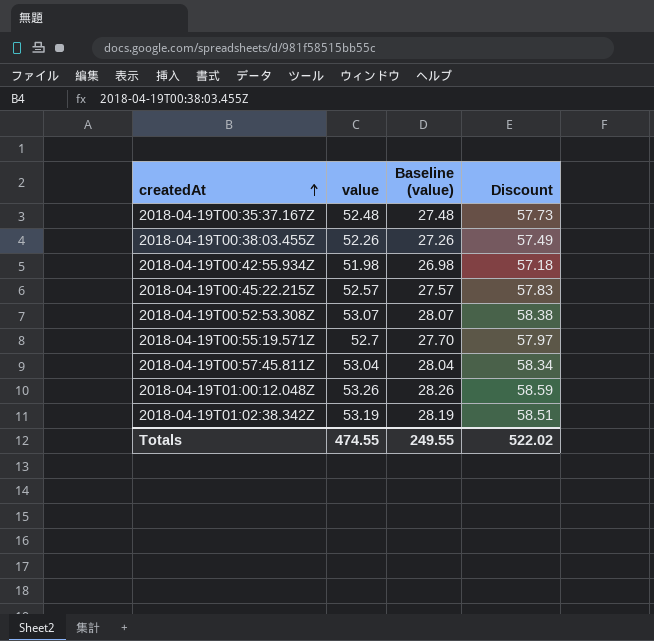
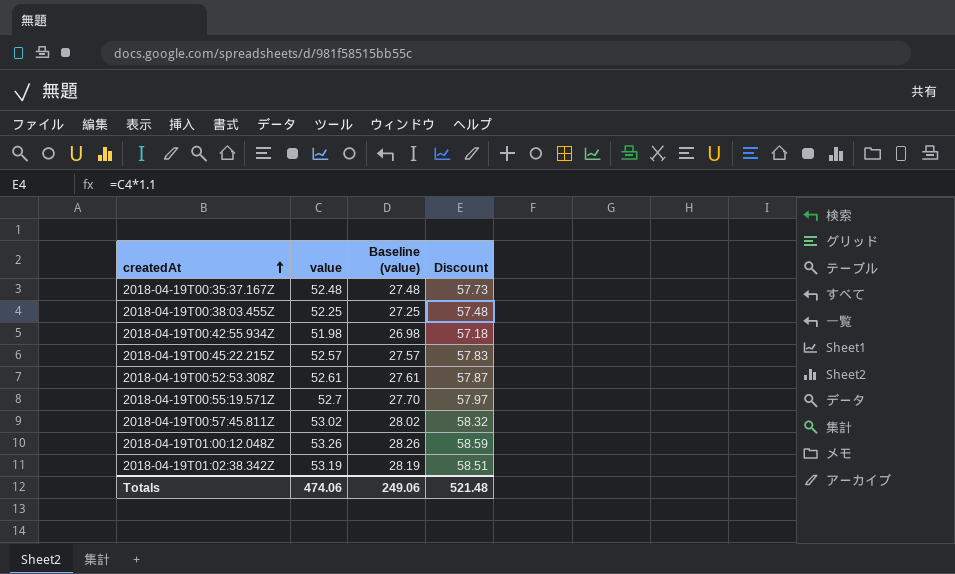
2018-04-19T00:38:03.455Z | value: 52.26 -> 52.25
2018-04-19T00:38:03.455Z | Baseline (value): 27.26 -> 27.25
2018-04-19T00:38:03.455Z | Discount: 57.49 -> 57.48
2018-04-19T00:52:53.308Z | value: 53.07 -> 52.61
2018-04-19T00:52:53.308Z | Baseline (value): 28.07 -> 27.61
2018-04-19T00:52:53.308Z | Discount: 58.38 -> 57.87
2018-04-19T00:57:45.811Z | value: 53.04 -> 53.02
2018-04-19T00:57:45.811Z | Baseline (value): 28.04 -> 28.02
2018-04-19T00:57:45.811Z | Discount: 58.34 -> 58.32
Totals | value: 474.55 -> 474.06
Totals | Baseline (value): 249.55 -> 249.06
Totals | Discount: 522.02 -> 521.48

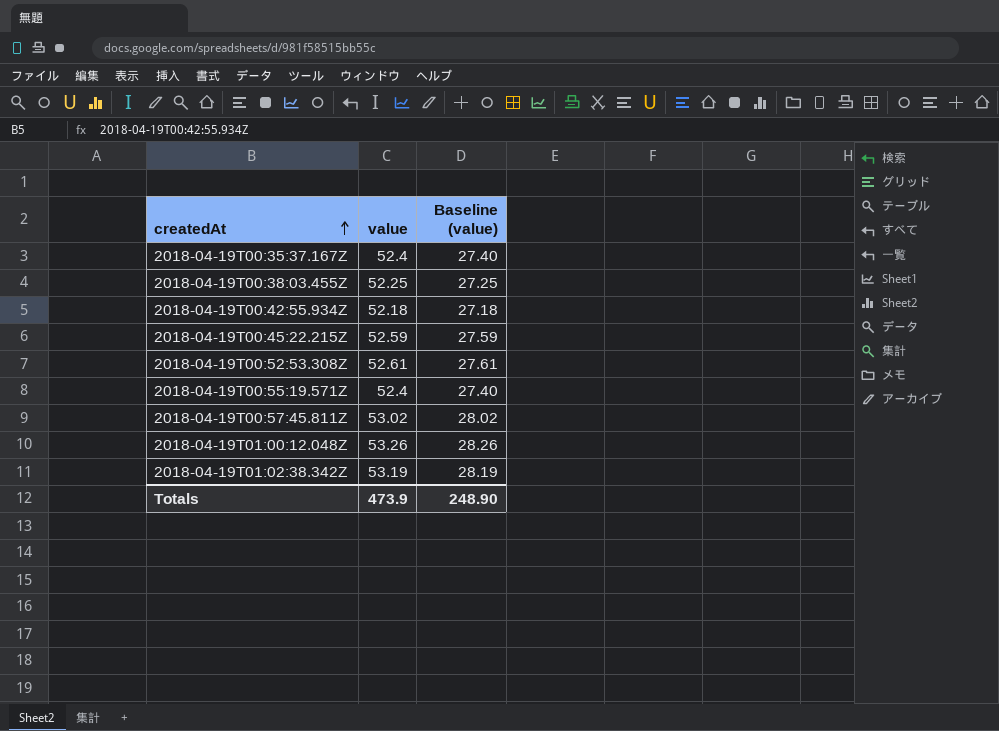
column Discount | formula: [value] * 1.1 -> none
2018-04-19T00:35:37.167Z | value: 52.48 -> 52.4
2018-04-19T00:35:37.167Z | Baseline (value): 27.48 -> 27.40
2018-04-19T00:42:55.934Z | value: 51.98 -> 52.18
2018-04-19T00:42:55.934Z | Baseline (value): 26.98 -> 27.18
2018-04-19T00:45:22.215Z | value: 52.57 -> 52.59
2018-04-19T00:45:22.215Z | Baseline (value): 27.57 -> 27.59
2018-04-19T00:55:19.571Z | value: 52.7 -> 52.4
2018-04-19T00:55:19.571Z | Baseline (value): 27.70 -> 27.40
Totals | value: 474.06 -> 473.9
Totals | Baseline (value): 249.06 -> 248.90

